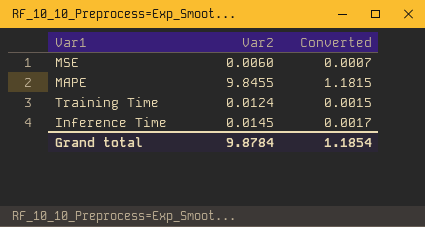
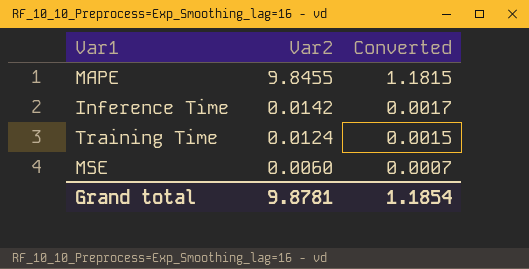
row order: none -> Var2 descending
Inference Time | Var2: 0.0145 -> 0.0142
Grand total | Var2: 9.8784 -> 9.8781

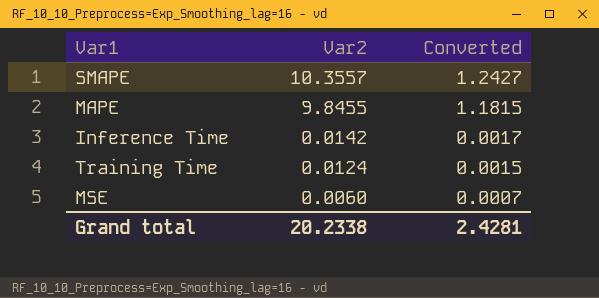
row SMAPE: none -> 10.3557 | 1.2427
Grand total | Var2: 9.8781 -> 20.2338
Grand total | Converted: 1.1854 -> 2.4281

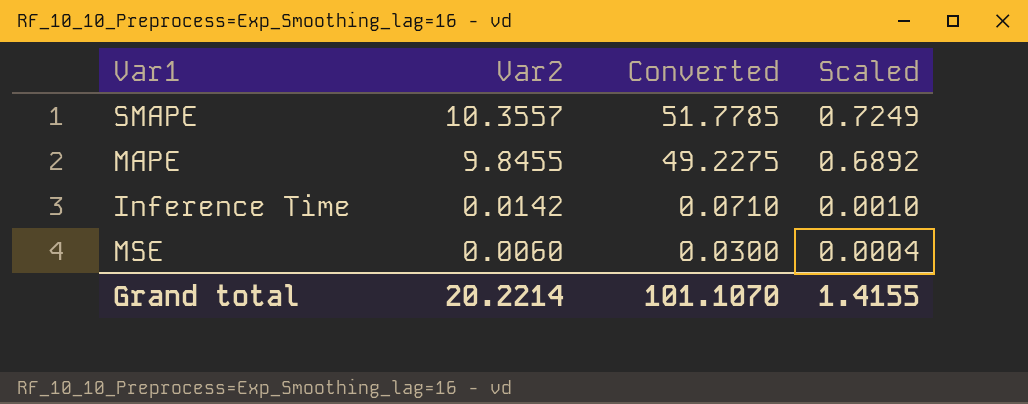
column Converted | formula: [Var2] * 0.12 -> [Var2] * 5
column Scaled | formula: none -> [Var2] * 0.07
row Training Time: 0.0124 | 0.0015 -> none
Grand total | Var2: 20.2338 -> 20.2214
Grand total | Converted: 2.4281 -> 101.1070

